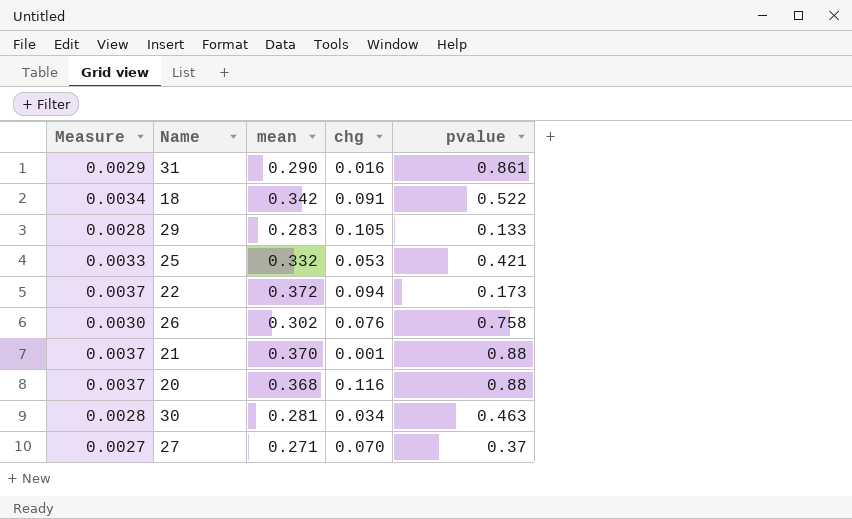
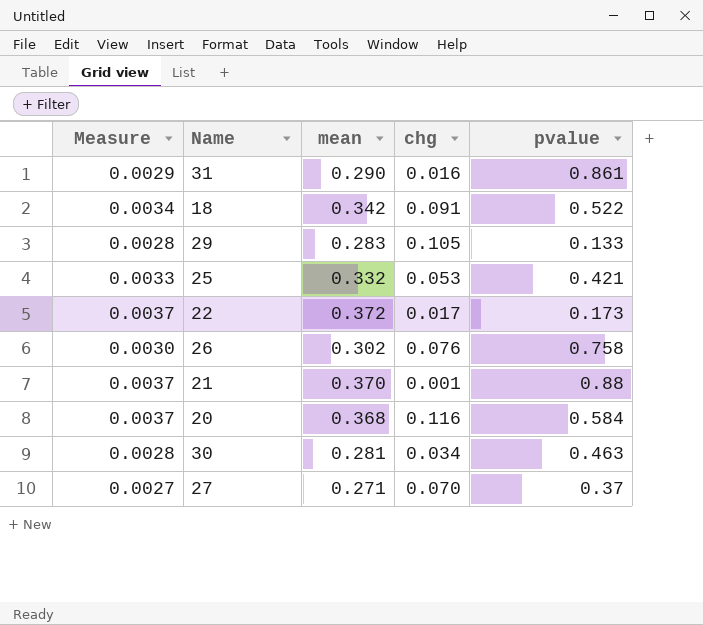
22 | chg: 0.094 -> 0.017
20 | pvalue: 0.88 -> 0.584

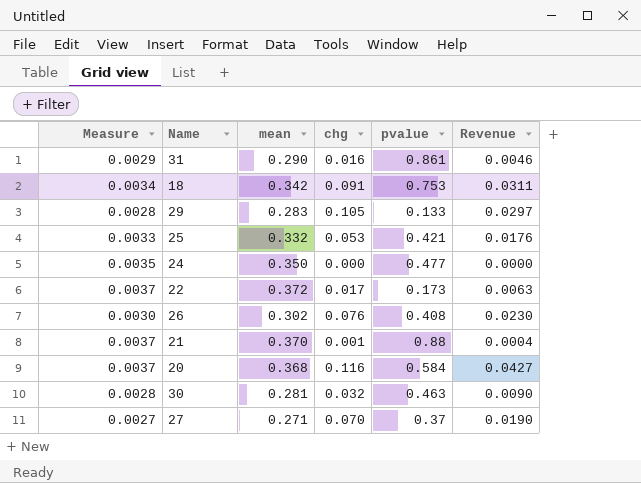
column Revenue | formula: none -> [mean] * [chg]
18 | pvalue: 0.522 -> 0.753
row 24: none -> 0.0035 | 0.350 | 0.000 | 0.477 | 0.0000
26 | pvalue: 0.758 -> 0.408
30 | chg: 0.034 -> 0.032

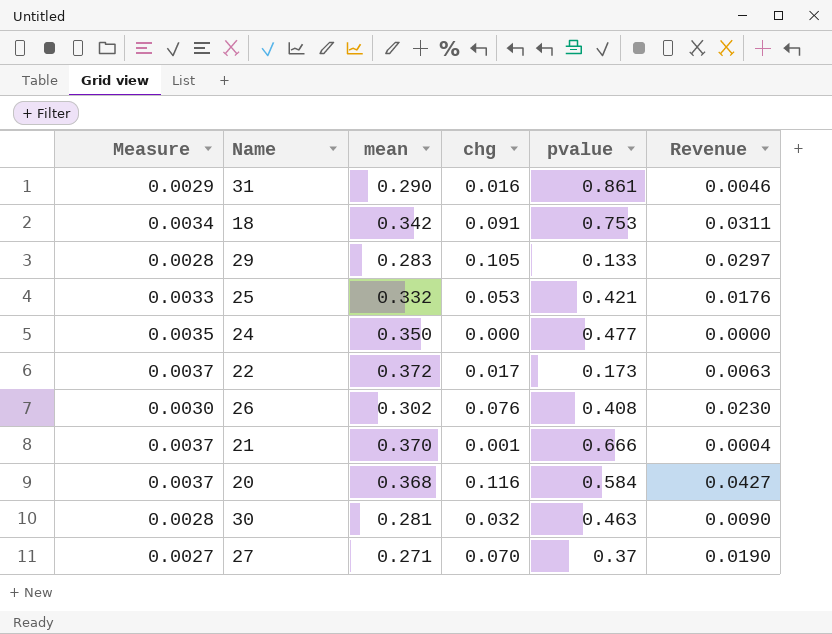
21 | pvalue: 0.88 -> 0.666

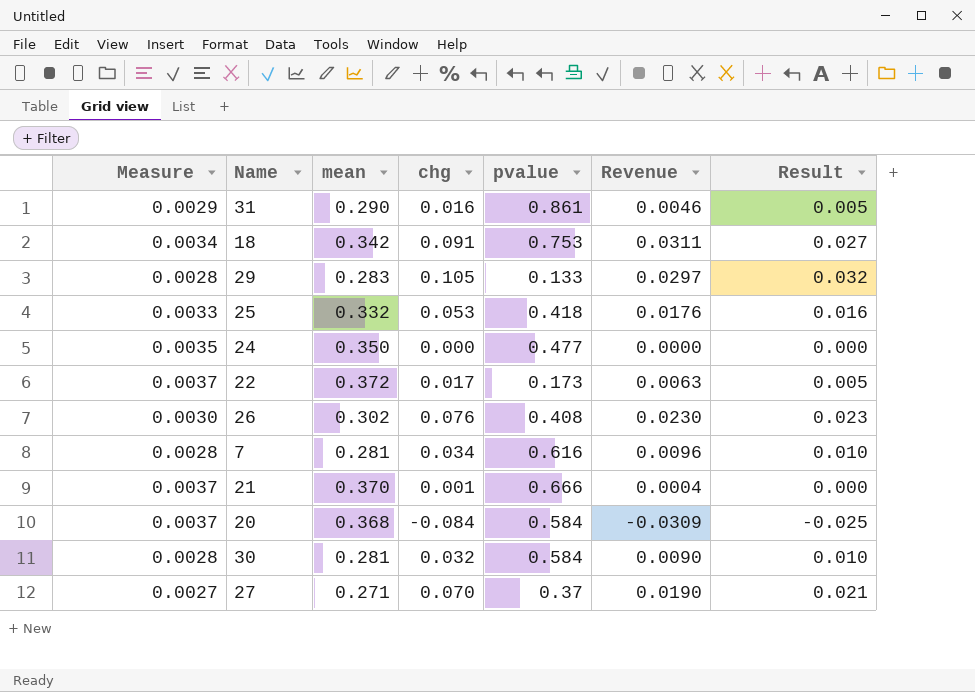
column Result | formula: none -> [chg] * 0.3
25 | pvalue: 0.421 -> 0.418
row 7: none -> 0.0028 | 0.281 | 0.034 | 0.616 | 0.0096 | 0.010
20 | chg: 0.116 -> -0.084
20 | Revenue: 0.0427 -> -0.0309
30 | pvalue: 0.463 -> 0.584

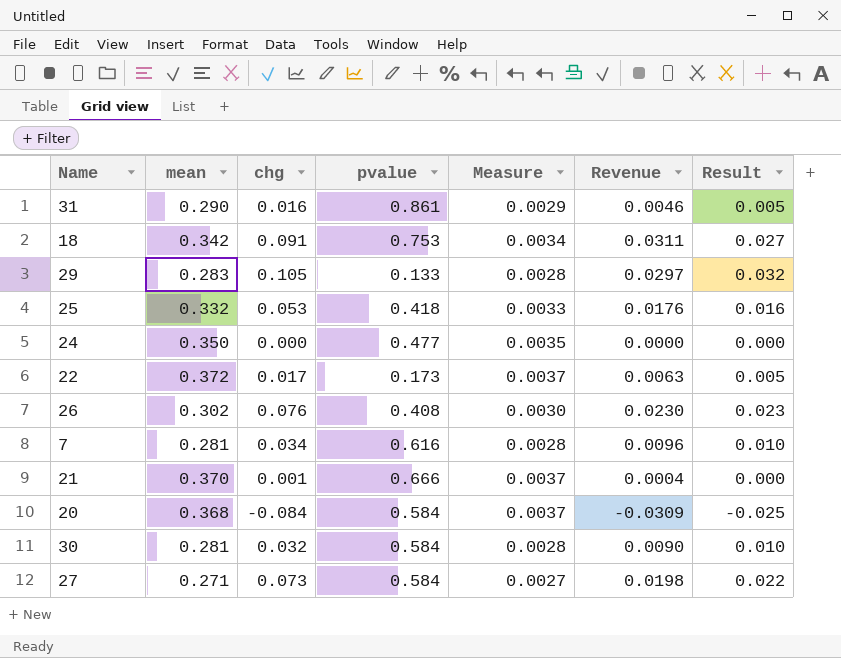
column Measure | position: 1 -> 5
27 | chg: 0.070 -> 0.073
27 | pvalue: 0.37 -> 0.584
27 | Revenue: 0.0190 -> 0.0198
27 | Result: 0.021 -> 0.022

